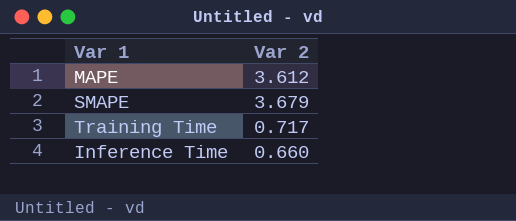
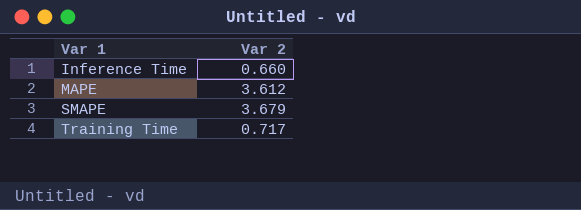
row order: none -> Var 1 ascending

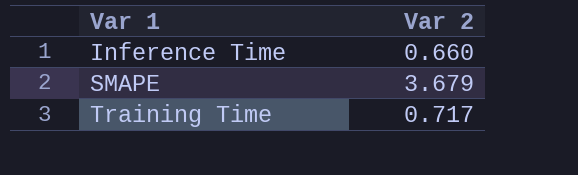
row MAPE: 3.612 -> none

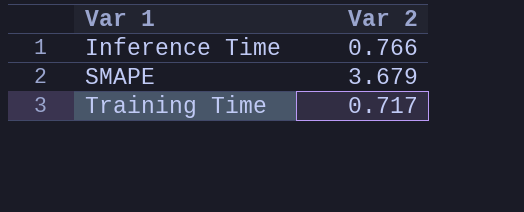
Inference Time | Var 2: 0.660 -> 0.766

